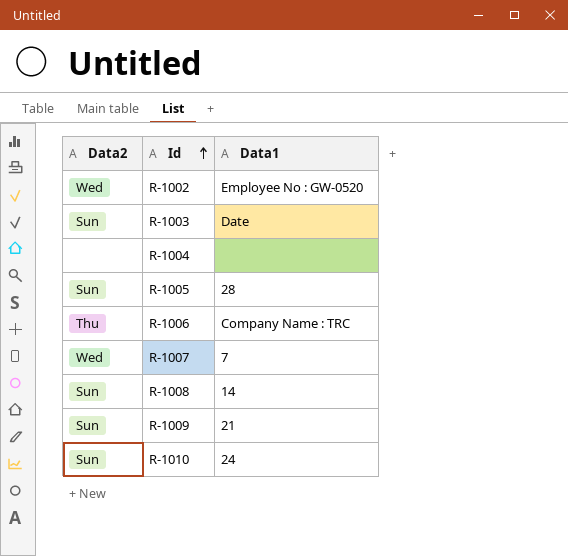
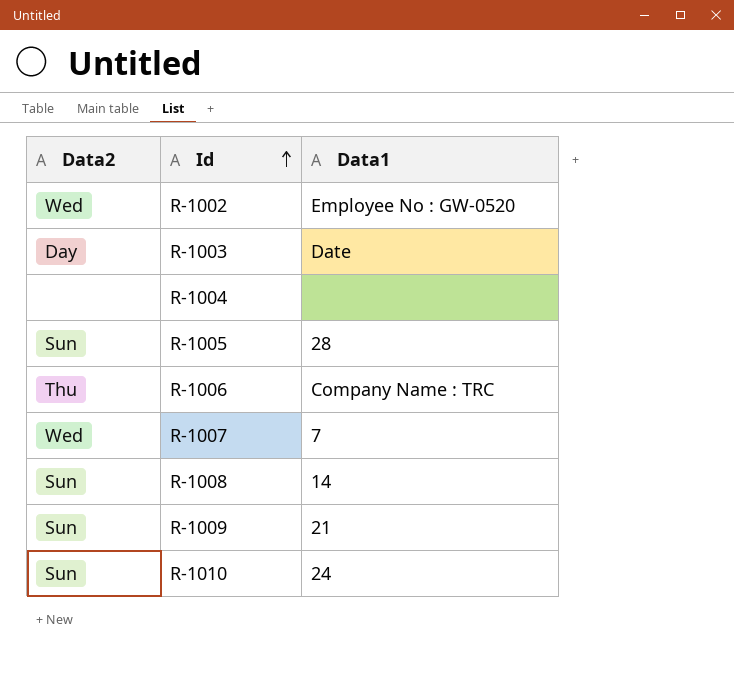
R-1003 | Data2: Sun -> Day

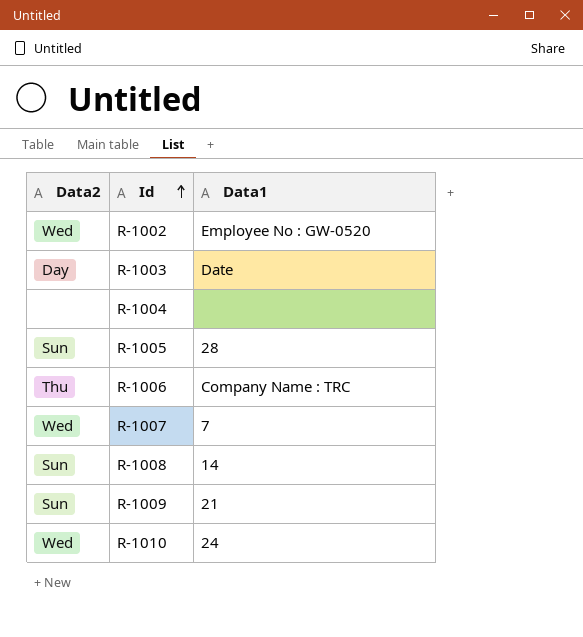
R-1010 | Data2: Sun -> Wed

